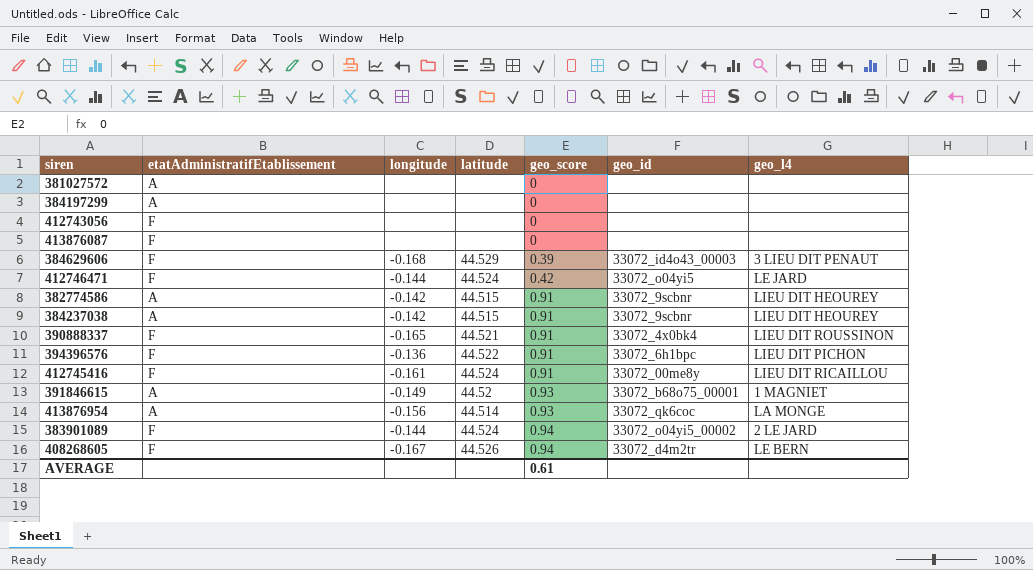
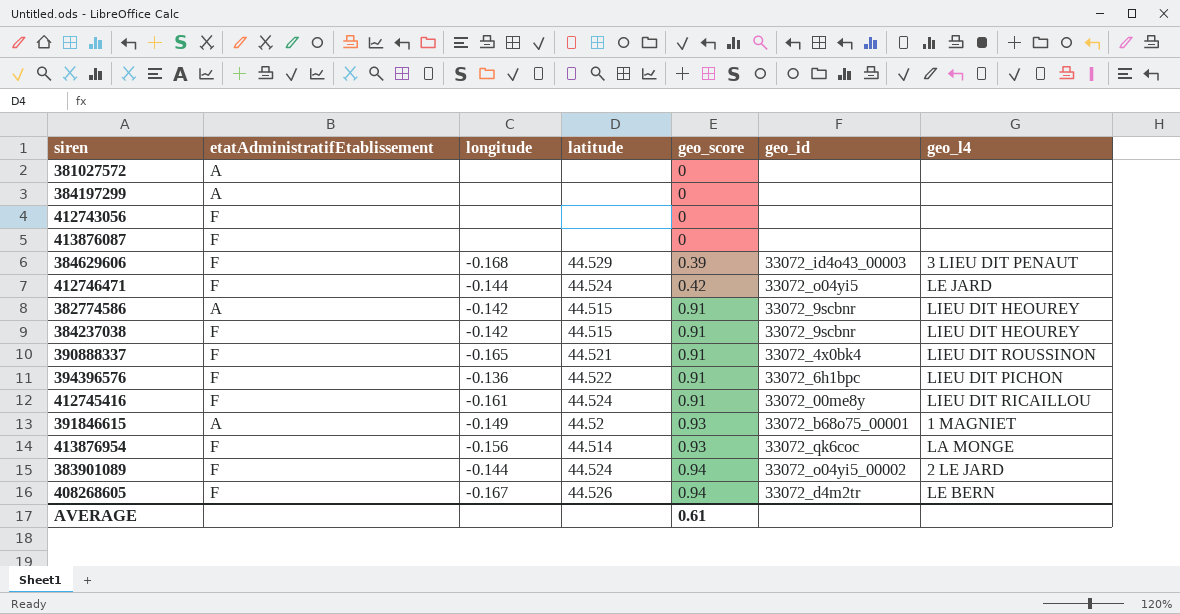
384237038 | etatAdministratifEtablissement: A -> F
413876954 | etatAdministratifEtablissement: A -> F

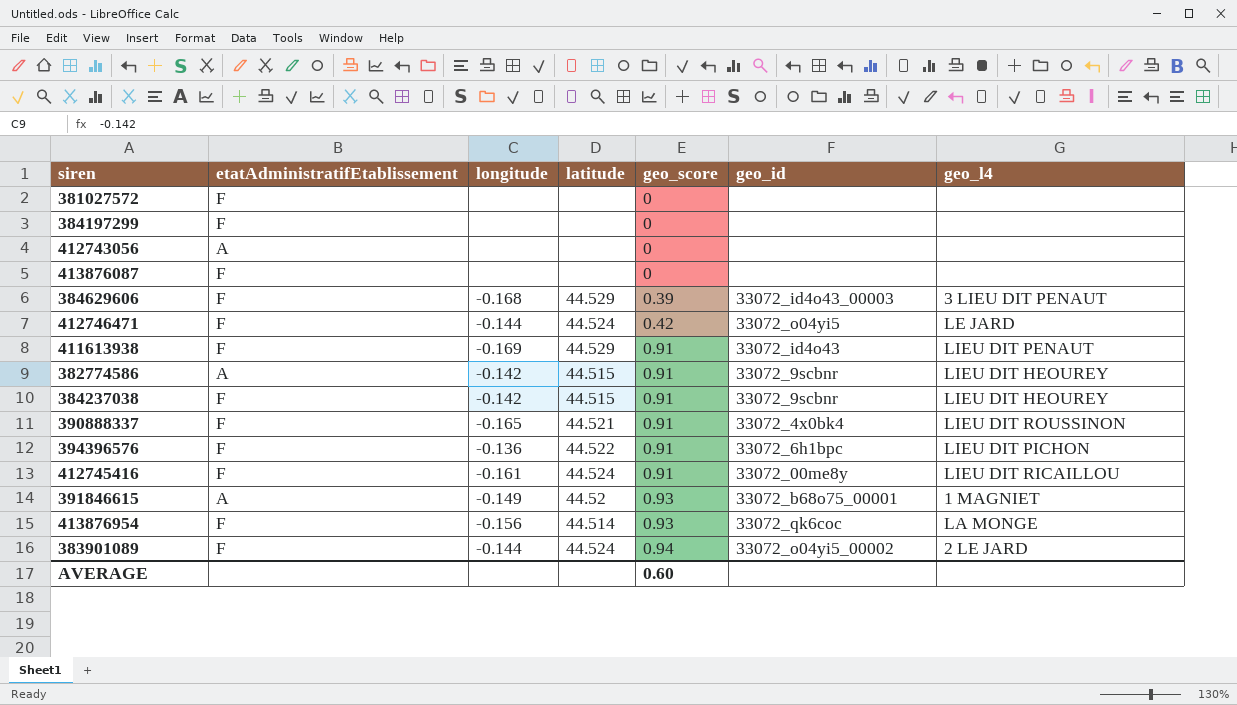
row 408268605: F | -0.167 | 44.526 | 0.94 | 33072_d4m2tr | LE BERN -> none
381027572 | etatAdministratifEtablissement: A -> F
384197299 | etatAdministratifEtablissement: A -> F
412743056 | etatAdministratifEtablissement: F -> A
row 411613938: none -> F | -0.169 | 44.529 | 0.91 | 33072_id4o43 | LIEU DIT PENAUT
AVERAGE | geo_score: 0.61 -> 0.60

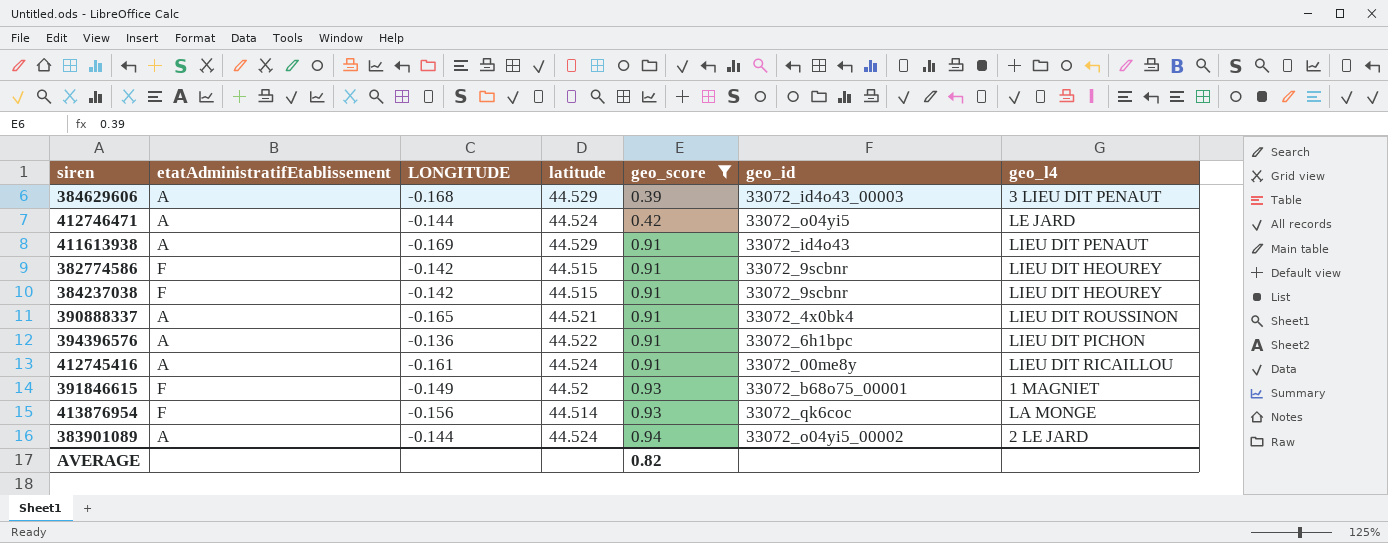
filter: none -> geo_score != 0
column name: longitude -> LONGITUDE
384629606 | etatAdministratifEtablissement: F -> A
412746471 | etatAdministratifEtablissement: F -> A
411613938 | etatAdministratifEtablissement: F -> A
382774586 | etatAdministratifEtablissement: A -> F
390888337 | etatAdministratifEtablissement: F -> A
394396576 | etatAdministratifEtablissement: F -> A
412745416 | etatAdministratifEtablissement: F -> A
391846615 | etatAdministratifEtablissement: A -> F
383901089 | etatAdministratifEtablissement: F -> A
AVERAGE | geo_score: 0.60 -> 0.82

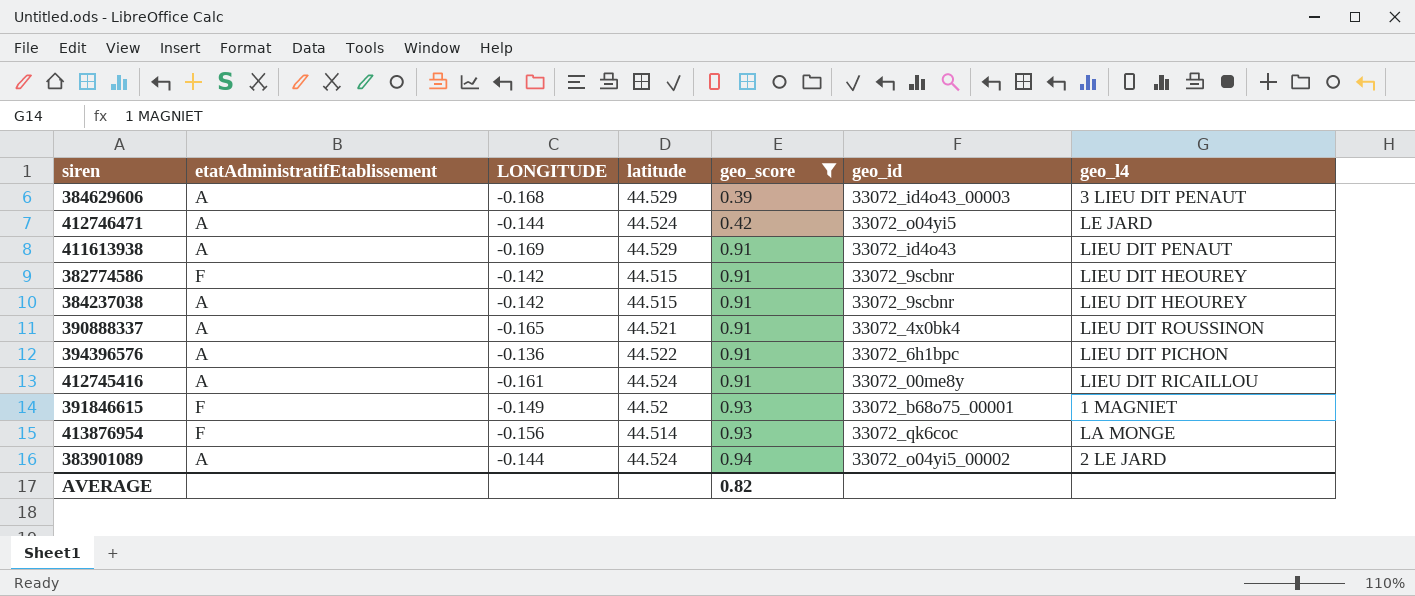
384237038 | etatAdministratifEtablissement: F -> A

